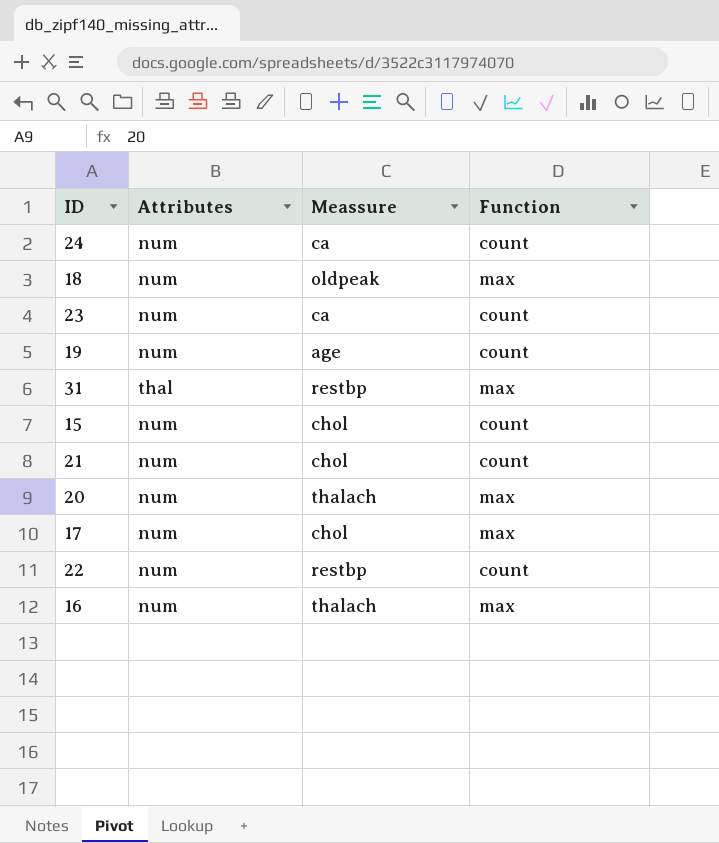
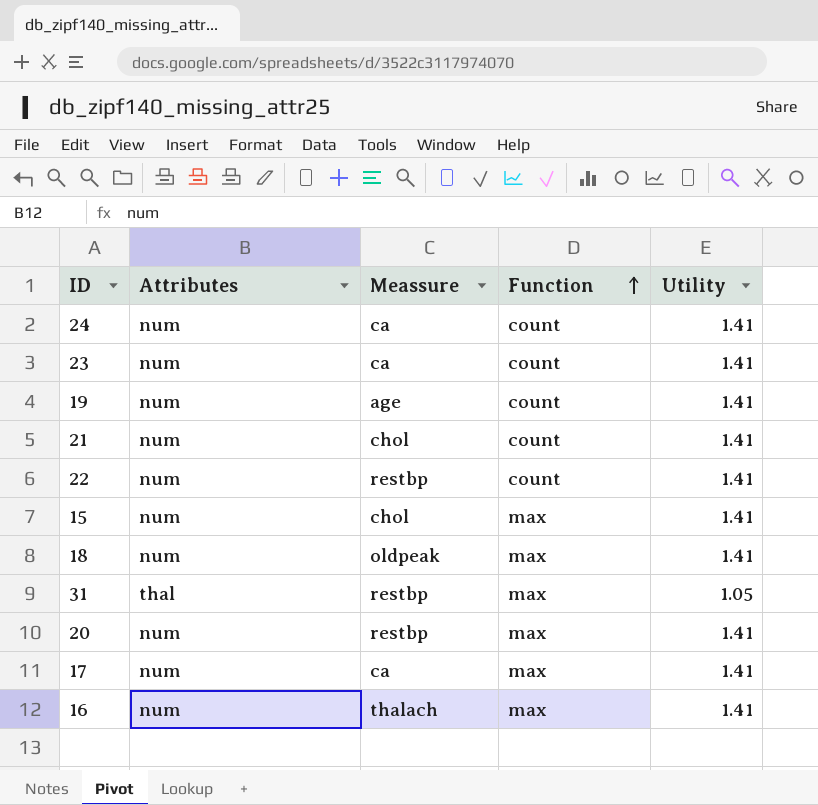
row order: none -> Function ascending
column Utility | position: none -> 5
15 | Function: count -> max
20 | Meassure: thalach -> restbp
17 | Meassure: chol -> ca

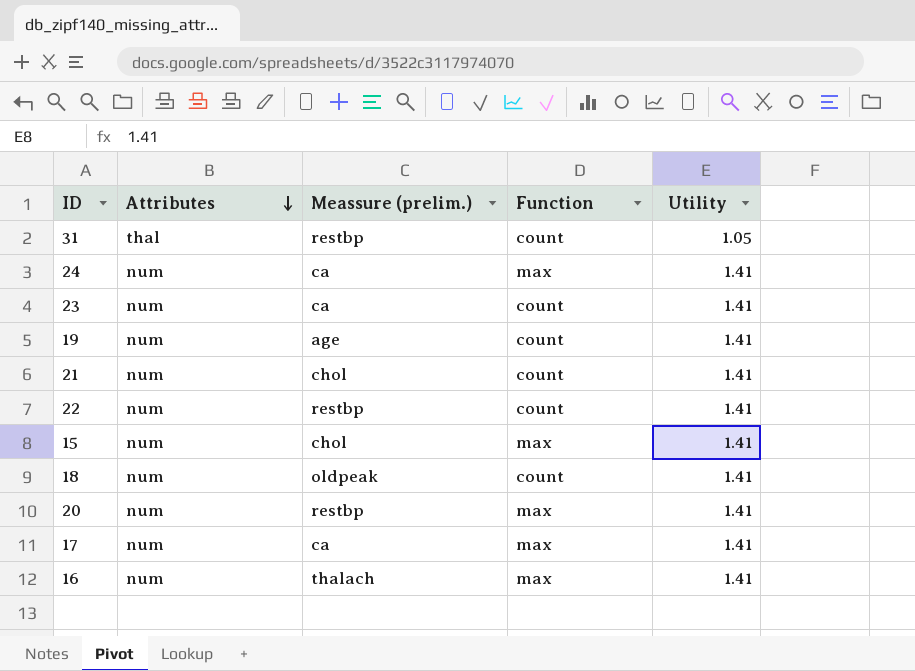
row order: Function ascending -> Attributes descending
column name: Meassure -> Meassure (prelim.)
31 | Function: max -> count
24 | Function: count -> max
18 | Function: max -> count

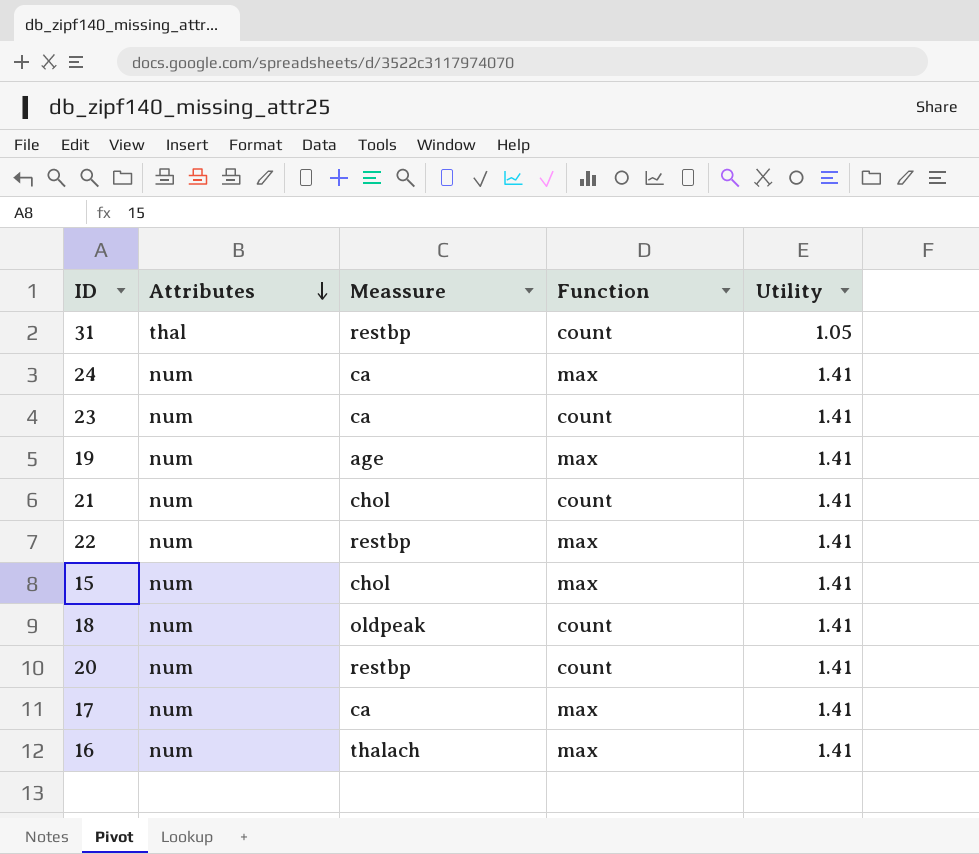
column name: Meassure (prelim.) -> Meassure
19 | Function: count -> max
22 | Function: count -> max
20 | Function: max -> count

